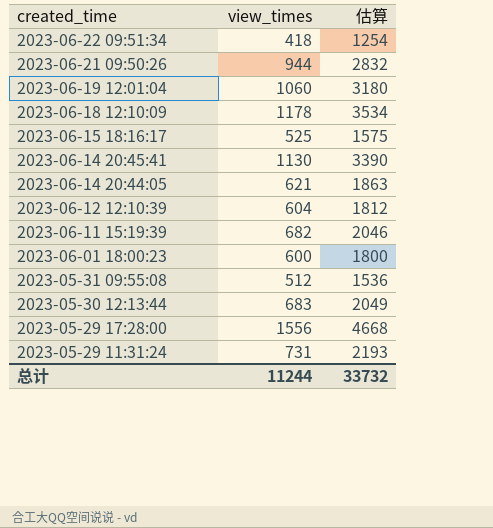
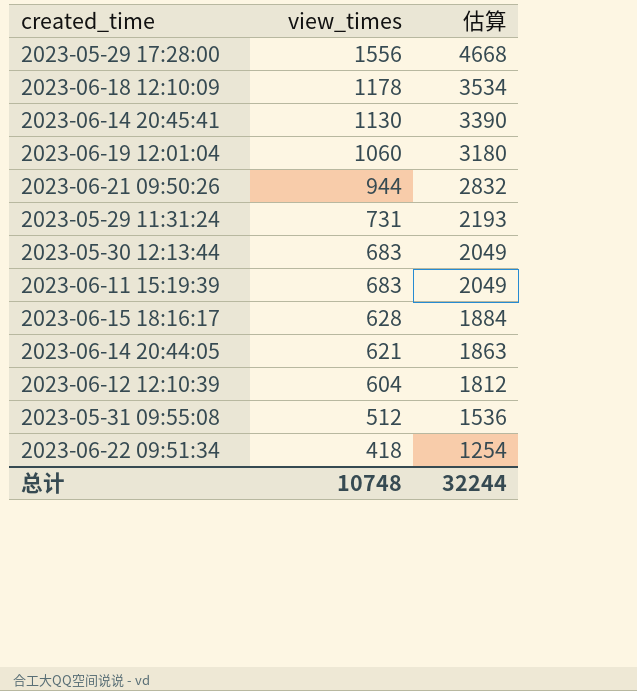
row order: created_time descending -> view_times descending
row 2023-06-01 18:00:23: 600 | 1800 -> none
2023-06-11 15:19:39 | view_times: 682 -> 683
2023-06-11 15:19:39 | 估算: 2046 -> 2049
2023-06-15 18:16:17 | view_times: 525 -> 628
2023-06-15 18:16:17 | 估算: 1575 -> 1884
总计 | view_times: 11244 -> 10748
总计 | 估算: 33732 -> 32244

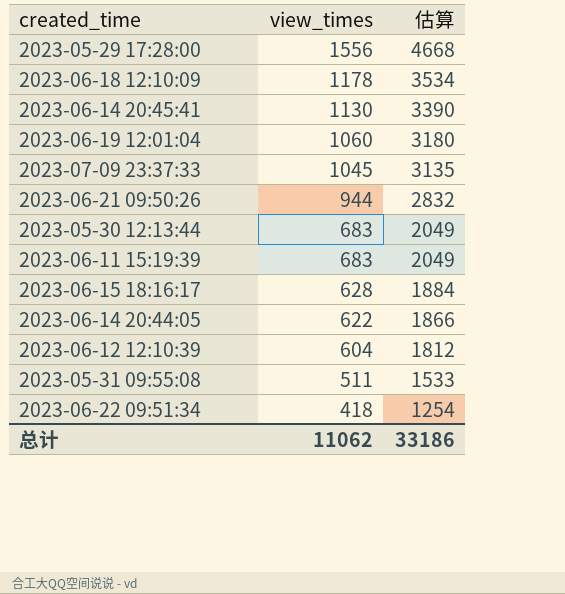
row 2023-05-29 11:31:24: 731 | 2193 -> none
row 2023-07-09 23:37:33: none -> 1045 | 3135
2023-06-14 20:44:05 | view_times: 621 -> 622
2023-06-14 20:44:05 | 估算: 1863 -> 1866
2023-05-31 09:55:08 | view_times: 512 -> 511
2023-05-31 09:55:08 | 估算: 1536 -> 1533
总计 | view_times: 10748 -> 11062
总计 | 估算: 32244 -> 33186

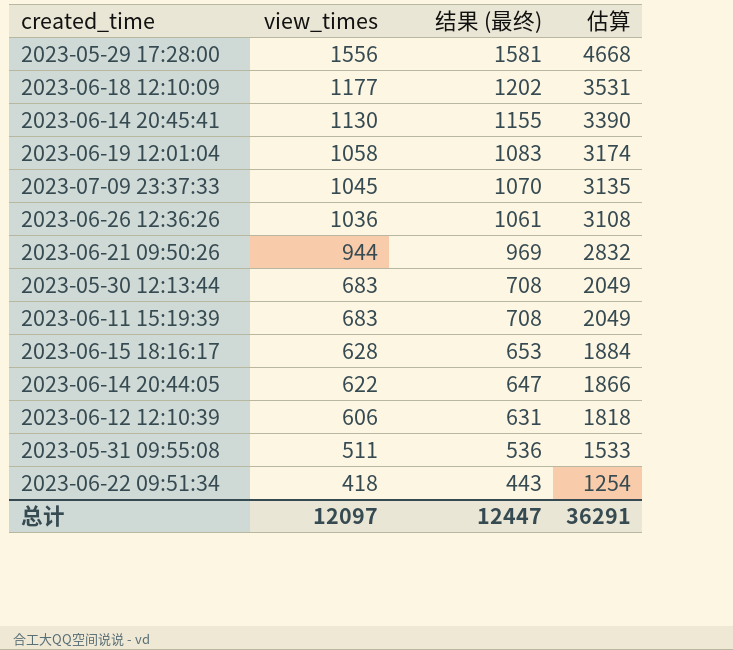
column 结果 (最终) | formula: none -> [view_times] + 25
2023-06-18 12:10:09 | view_times: 1178 -> 1177
2023-06-18 12:10:09 | 估算: 3534 -> 3531
2023-06-19 12:01:04 | view_times: 1060 -> 1058
2023-06-19 12:01:04 | 估算: 3180 -> 3174
row 2023-06-26 12:36:26: none -> 1036 | 1061 | 3108
2023-06-12 12:10:39 | view_times: 604 -> 606
2023-06-12 12:10:39 | 估算: 1812 -> 1818
总计 | view_times: 11062 -> 12097
总计 | 估算: 33186 -> 36291

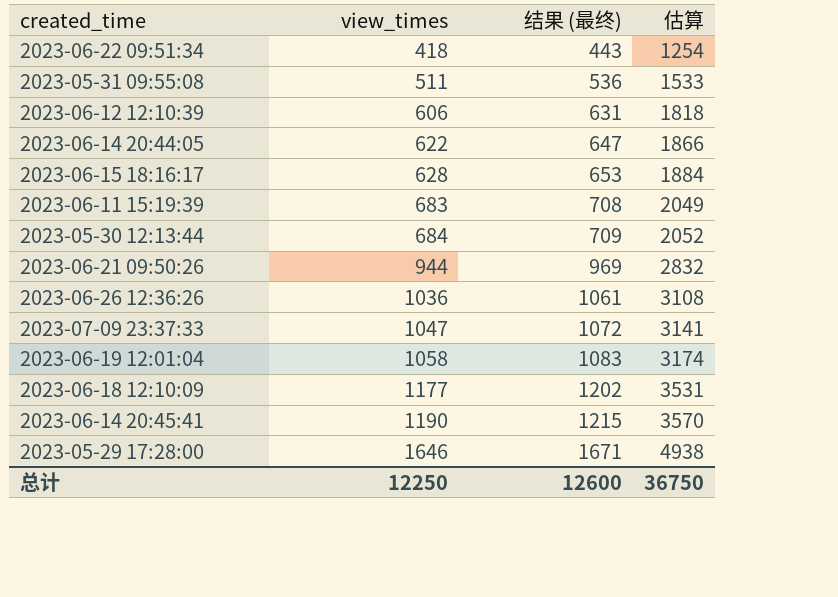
row order: view_times descending -> view_times ascending
2023-05-30 12:13:44 | view_times: 683 -> 684
2023-05-30 12:13:44 | 结果 (最终): 708 -> 709
2023-05-30 12:13:44 | 估算: 2049 -> 2052
2023-07-09 23:37:33 | view_times: 1045 -> 1047
2023-07-09 23:37:33 | 结果 (最终): 1070 -> 1072
2023-07-09 23:37:33 | 估算: 3135 -> 3141
2023-06-14 20:45:41 | view_times: 1130 -> 1190
2023-06-14 20:45:41 | 结果 (最终): 1155 -> 1215
2023-06-14 20:45:41 | 估算: 3390 -> 3570
2023-05-29 17:28:00 | view_times: 1556 -> 1646
2023-05-29 17:28:00 | 结果 (最终): 1581 -> 1671
2023-05-29 17:28:00 | 估算: 4668 -> 4938
总计 | view_times: 12097 -> 12250
总计 | 结果 (最终): 12447 -> 12600
总计 | 估算: 36291 -> 36750

